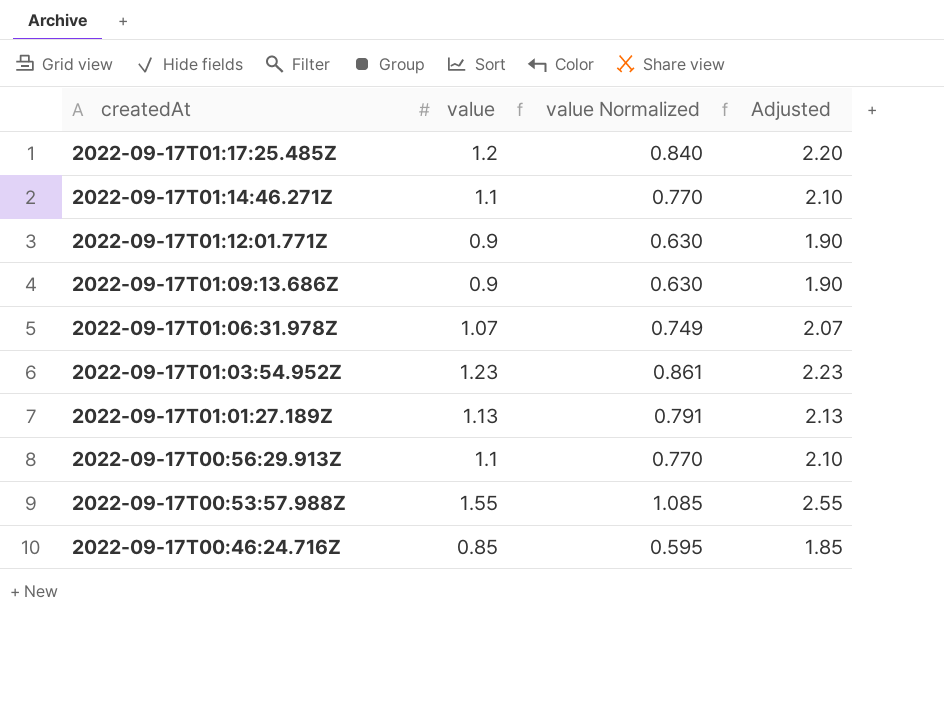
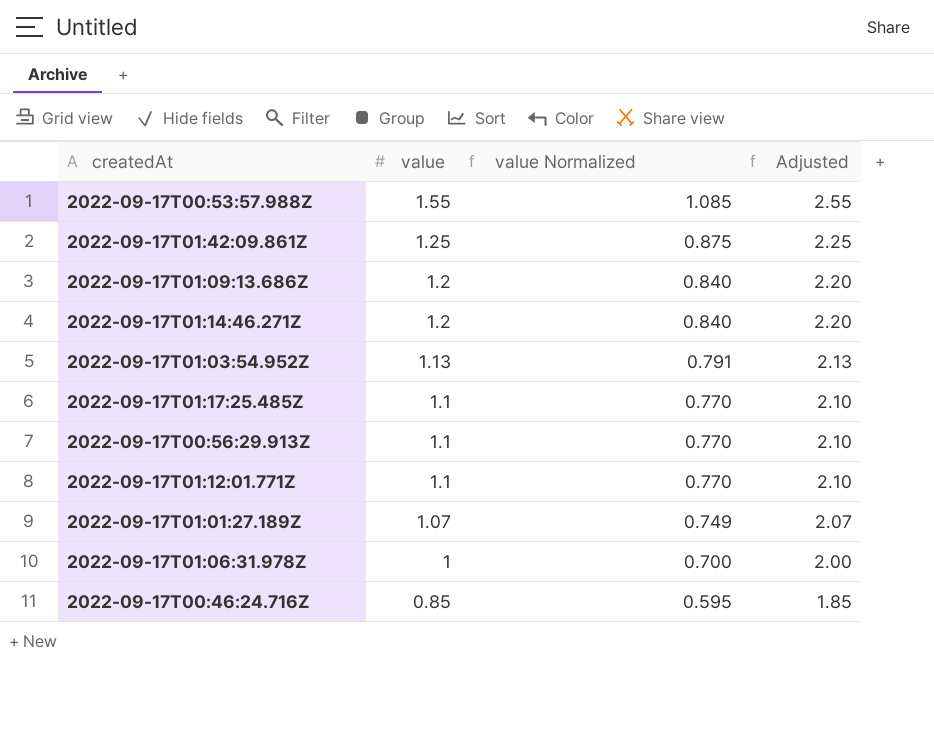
row order: createdAt descending -> value descending
row 2022-09-17T01:42:09.861Z: none -> 1.25 | 0.875 | 2.25
2022-09-17T01:09:13.686Z | value: 0.9 -> 1.2
2022-09-17T01:09:13.686Z | value Normalized: 0.630 -> 0.840
2022-09-17T01:09:13.686Z | Adjusted: 1.90 -> 2.20
2022-09-17T01:14:46.271Z | value: 1.1 -> 1.2
2022-09-17T01:14:46.271Z | value Normalized: 0.770 -> 0.840
2022-09-17T01:14:46.271Z | Adjusted: 2.10 -> 2.20
2022-09-17T01:03:54.952Z | value: 1.23 -> 1.13
2022-09-17T01:03:54.952Z | value Normalized: 0.861 -> 0.791
2022-09-17T01:03:54.952Z | Adjusted: 2.23 -> 2.13
2022-09-17T01:17:25.485Z | value: 1.2 -> 1.1
2022-09-17T01:17:25.485Z | value Normalized: 0.840 -> 0.770
2022-09-17T01:17:25.485Z | Adjusted: 2.20 -> 2.10
2022-09-17T01:12:01.771Z | value: 0.9 -> 1.1
2022-09-17T01:12:01.771Z | value Normalized: 0.630 -> 0.770
2022-09-17T01:12:01.771Z | Adjusted: 1.90 -> 2.10
2022-09-17T01:01:27.189Z | value: 1.13 -> 1.07
2022-09-17T01:01:27.189Z | value Normalized: 0.791 -> 0.749
2022-09-17T01:01:27.189Z | Adjusted: 2.13 -> 2.07
2022-09-17T01:06:31.978Z | value: 1.07 -> 1
2022-09-17T01:06:31.978Z | value Normalized: 0.749 -> 0.700
2022-09-17T01:06:31.978Z | Adjusted: 2.07 -> 2.00

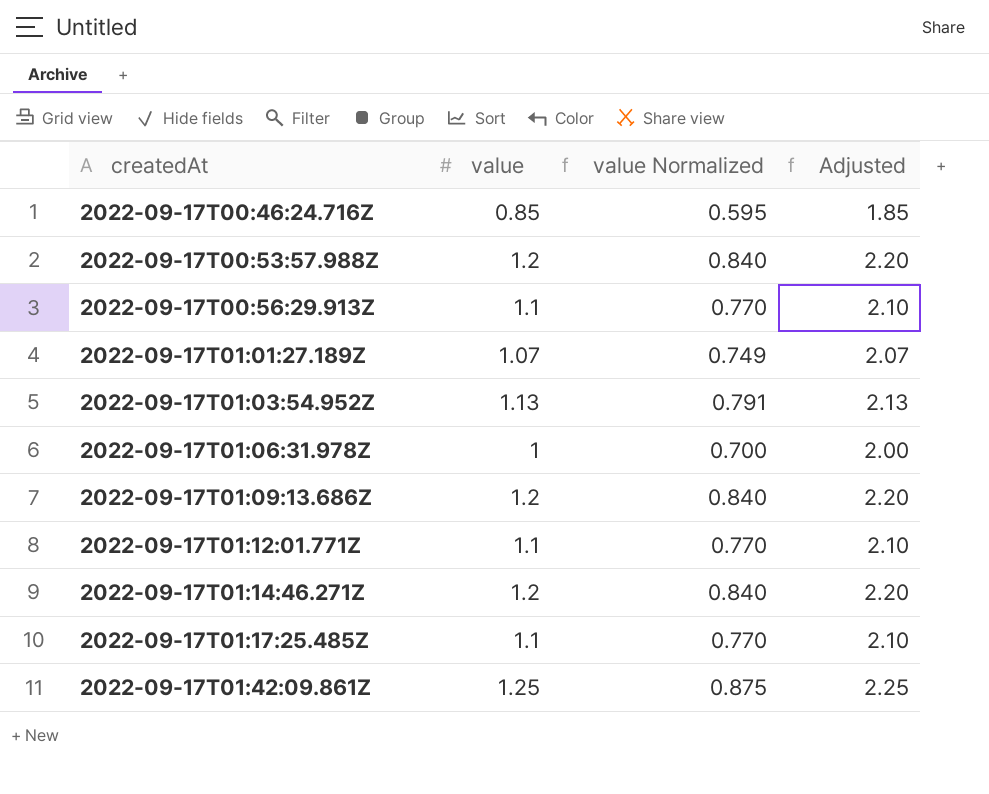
row order: value descending -> createdAt ascending
2022-09-17T00:53:57.988Z | value: 1.55 -> 1.2
2022-09-17T00:53:57.988Z | value Normalized: 1.085 -> 0.840
2022-09-17T00:53:57.988Z | Adjusted: 2.55 -> 2.20

